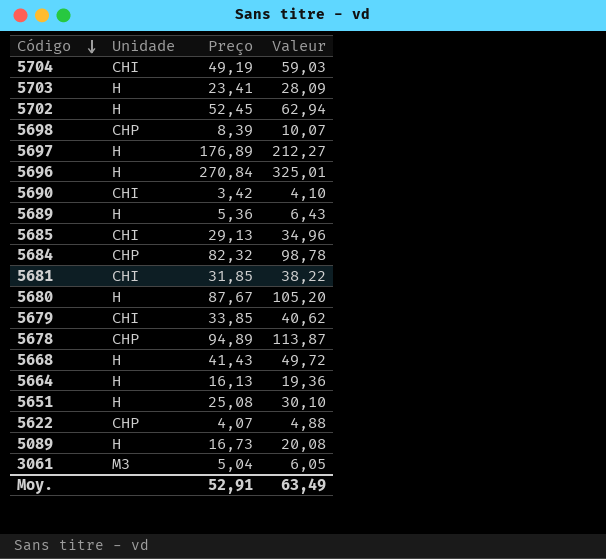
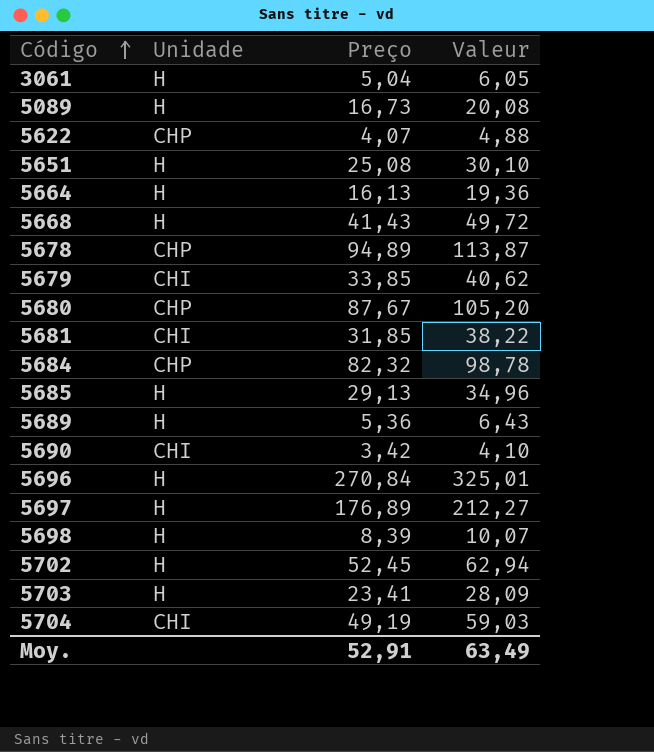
row order: Código descending -> Código ascending
3061 | Unidade: M3 -> H
5680 | Unidade: H -> CHP
5685 | Unidade: CHI -> H
5698 | Unidade: CHP -> H

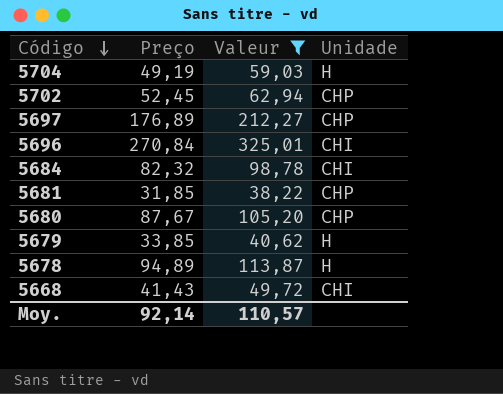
filter: none -> Valeur >= 38,22
row order: Código ascending -> Código descending
column Unidade | position: 2 -> 4
5704 | Unidade: CHI -> H
5702 | Unidade: H -> CHP
5697 | Unidade: H -> CHP
5696 | Unidade: H -> CHI
5684 | Unidade: CHP -> CHI
5681 | Unidade: CHI -> CHP
5679 | Unidade: CHI -> H
5678 | Unidade: CHP -> H
5668 | Unidade: H -> CHI
Moy. | Preço: 52,91 -> 92,14
Moy. | Valeur: 63,49 -> 110,57

